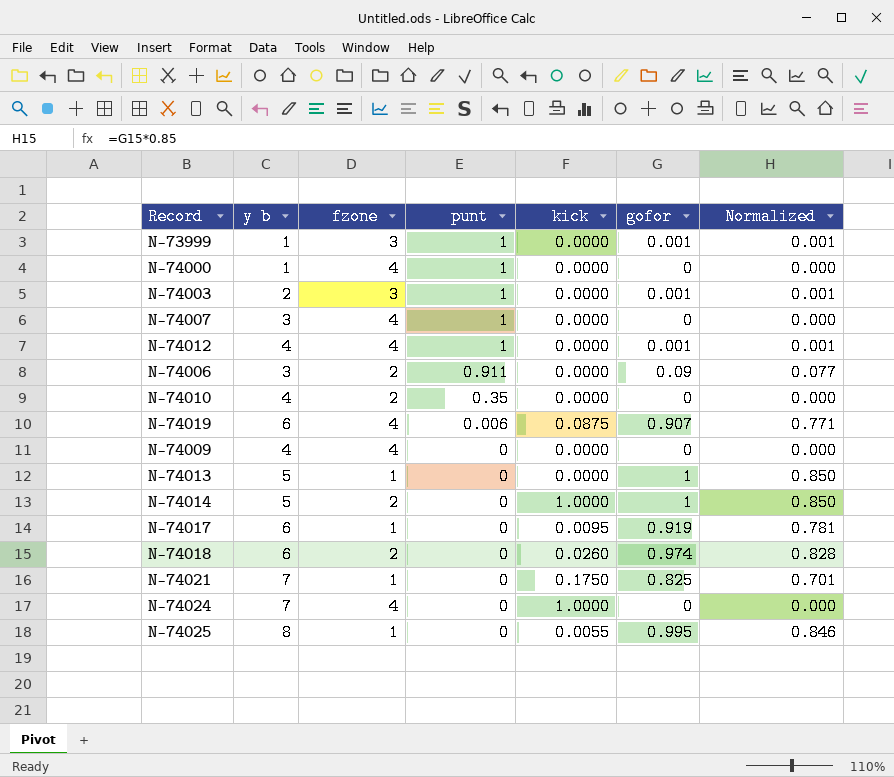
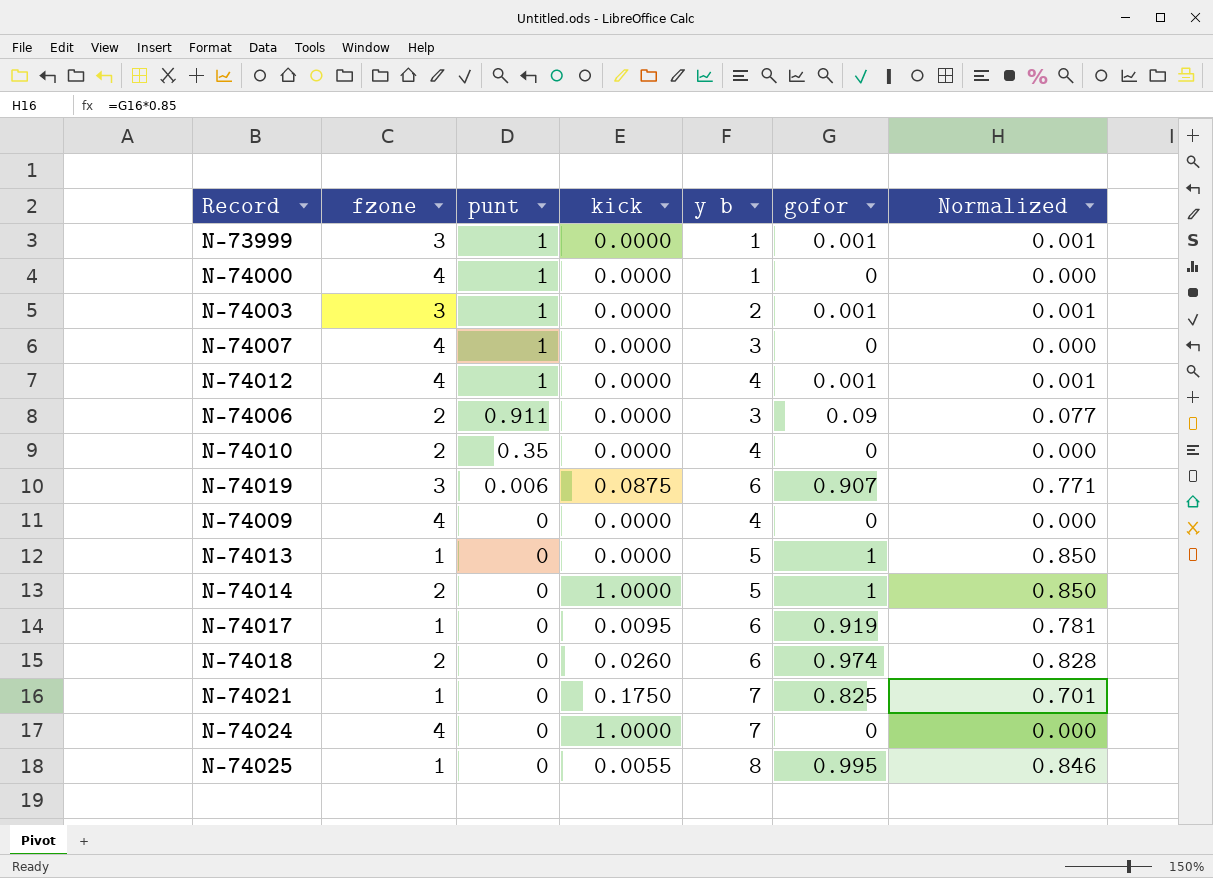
column y b | position: 2 -> 5
N-74019 | fzone: 4 -> 3

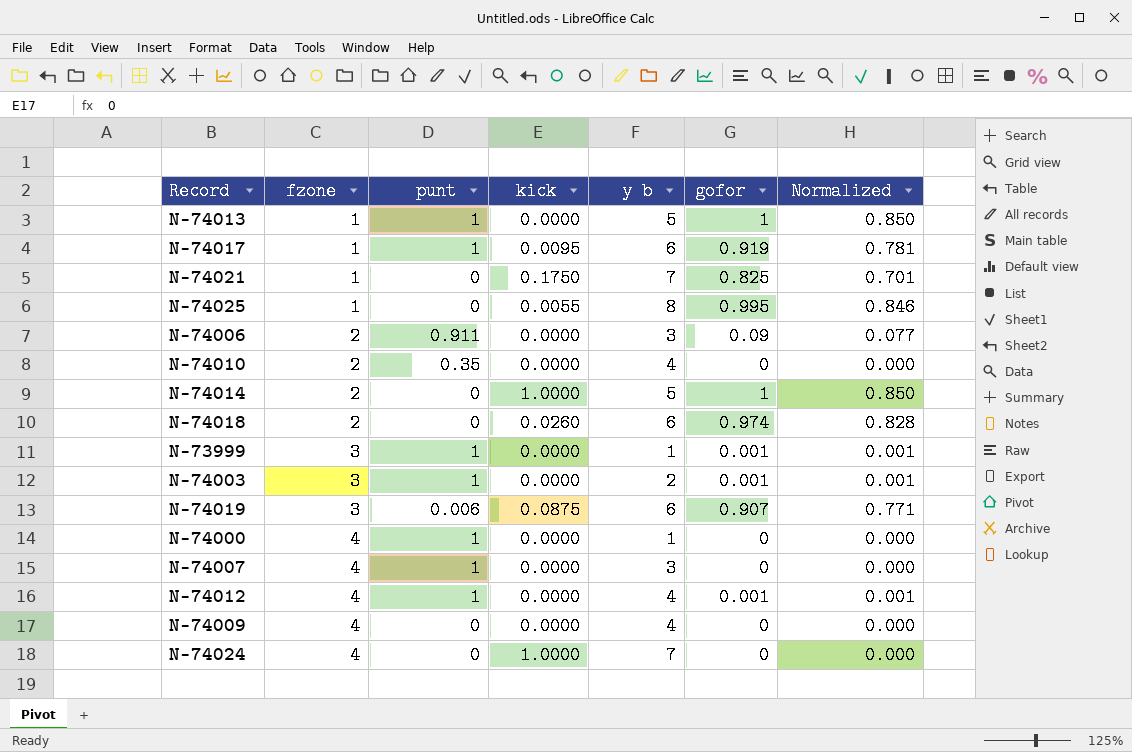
row order: punt descending -> fzone ascending
N-74013 | punt: 0 -> 1
N-74017 | punt: 0 -> 1

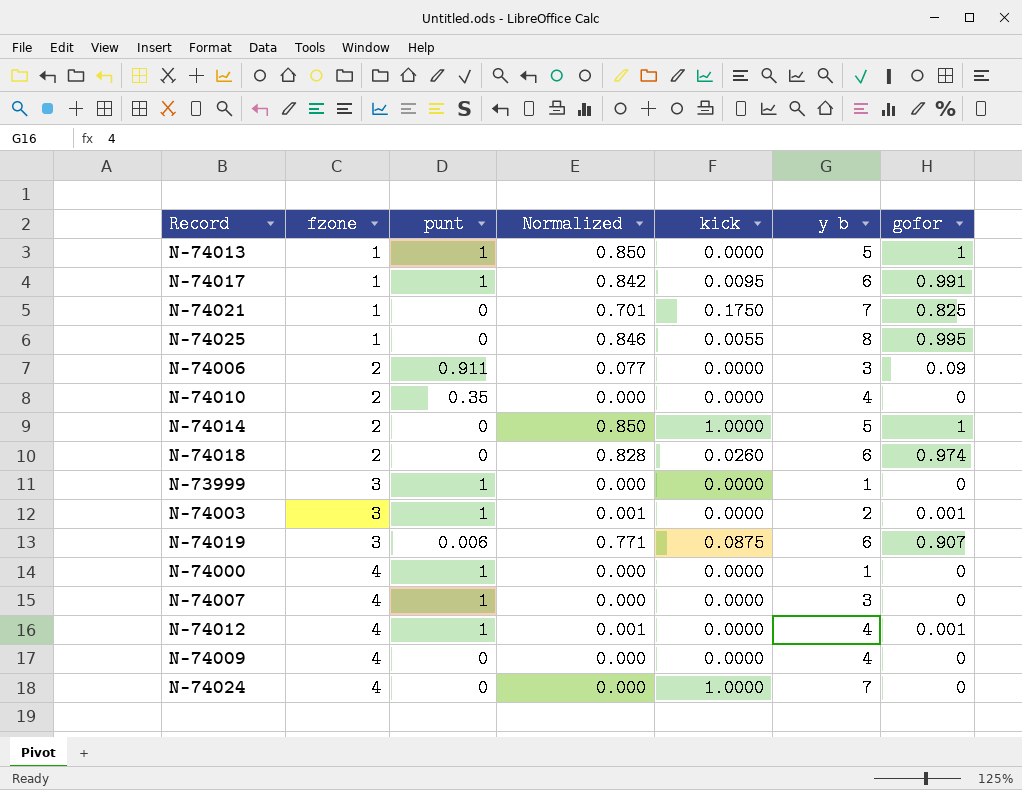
column Normalized | position: 7 -> 4
N-74017 | Normalized: 0.781 -> 0.842
N-74017 | gofor: 0.919 -> 0.991
N-73999 | Normalized: 0.001 -> 0.000
N-73999 | gofor: 0.001 -> 0

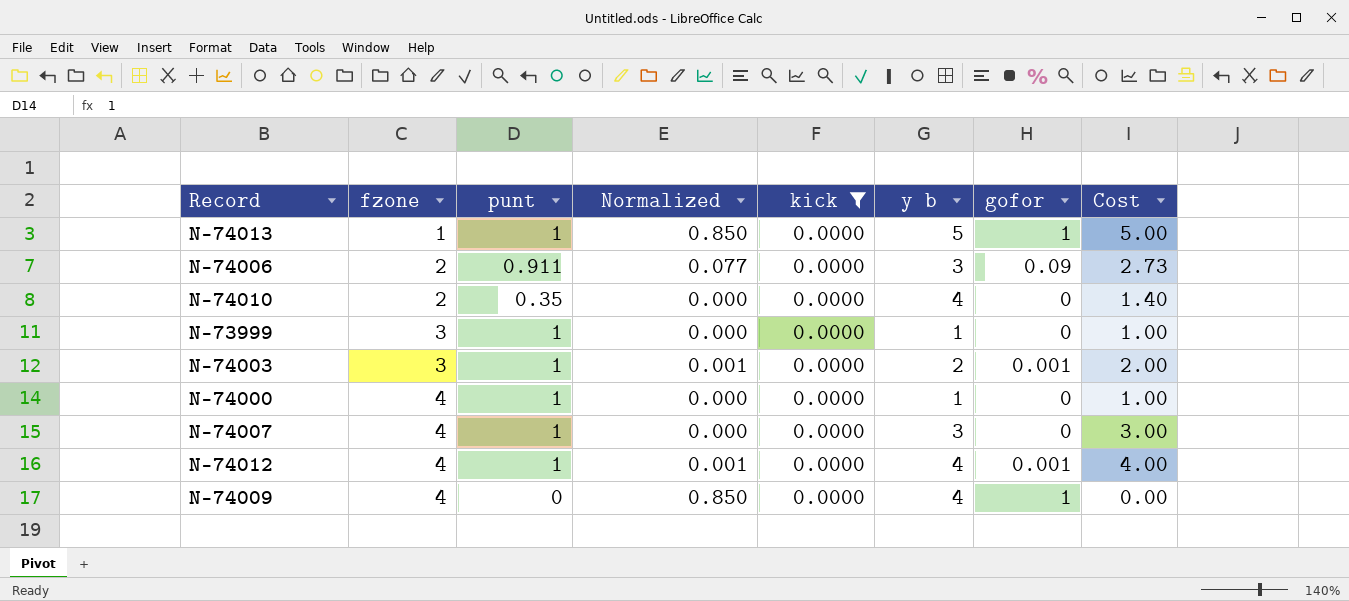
filter: none -> kick = 0.0000
column Cost | formula: none -> [punt] * [y b]
N-74009 | Normalized: 0.000 -> 0.850
N-74009 | gofor: 0 -> 1

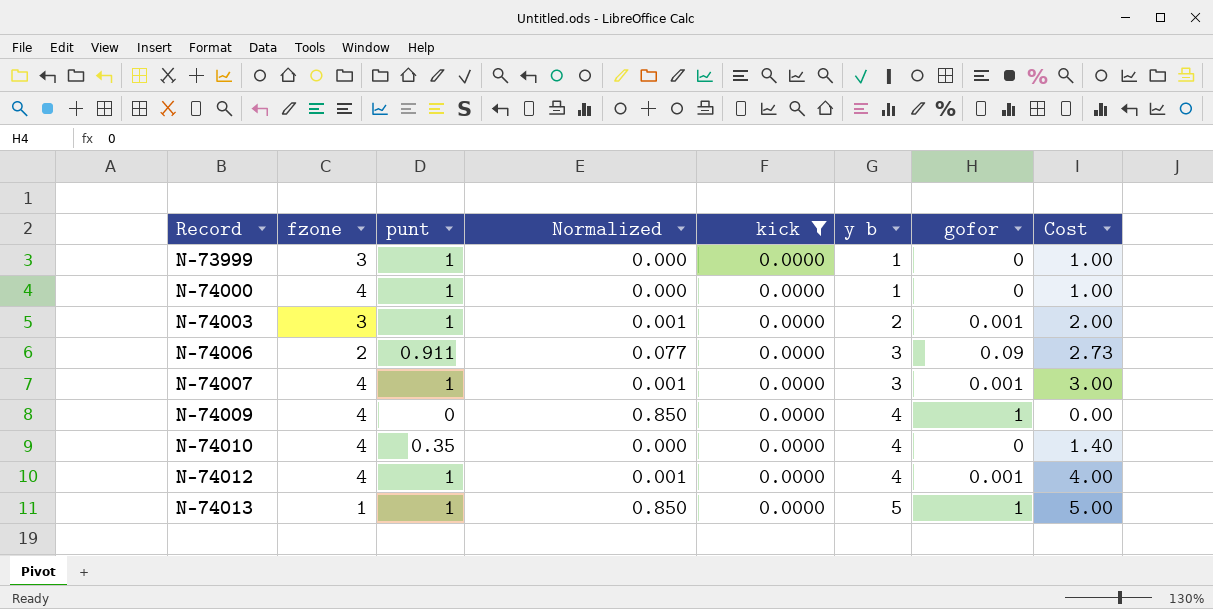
row order: fzone ascending -> Record ascending
N-74007 | Normalized: 0.000 -> 0.001
N-74007 | gofor: 0 -> 0.001
N-74010 | fzone: 2 -> 4

